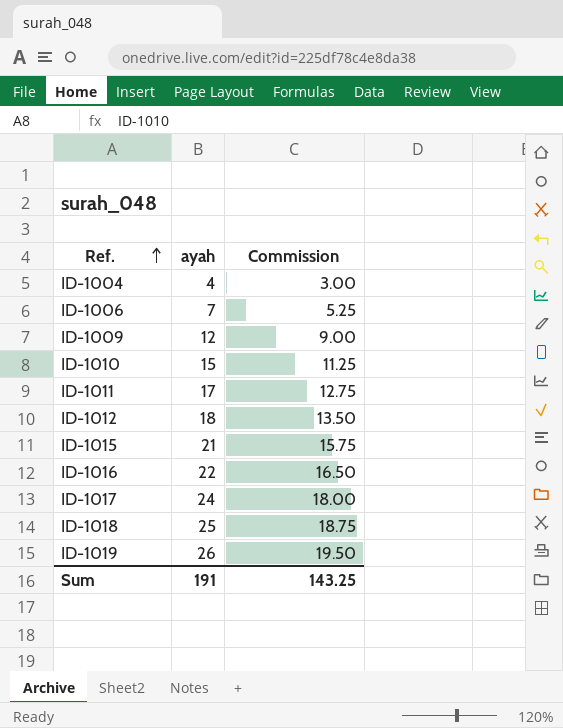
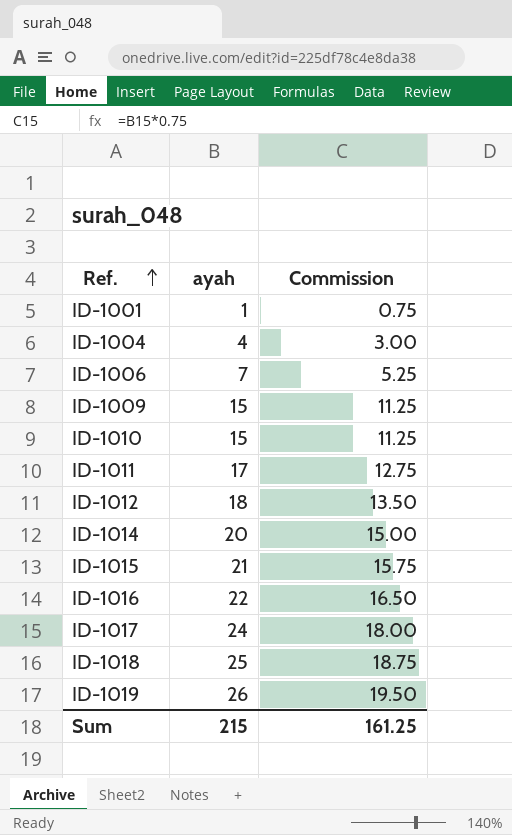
row ID-1001: none -> 1 | 0.75
ID-1009 | ayah: 12 -> 15
ID-1009 | Commission: 9.00 -> 11.25
row ID-1014: none -> 20 | 15.00
Sum | ayah: 191 -> 215
Sum | Commission: 143.25 -> 161.25

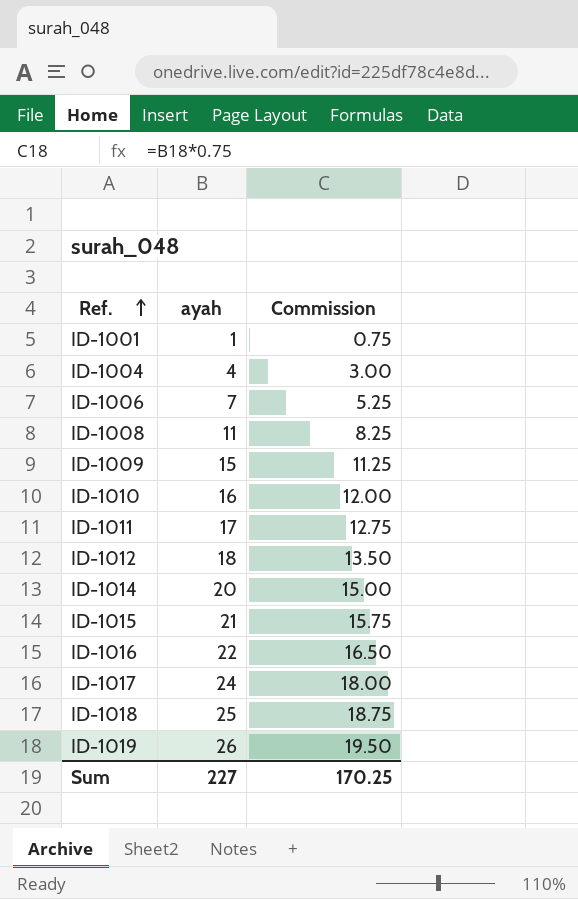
row ID-1008: none -> 11 | 8.25
ID-1010 | ayah: 15 -> 16
ID-1010 | Commission: 11.25 -> 12.00
Sum | ayah: 215 -> 227
Sum | Commission: 161.25 -> 170.25

